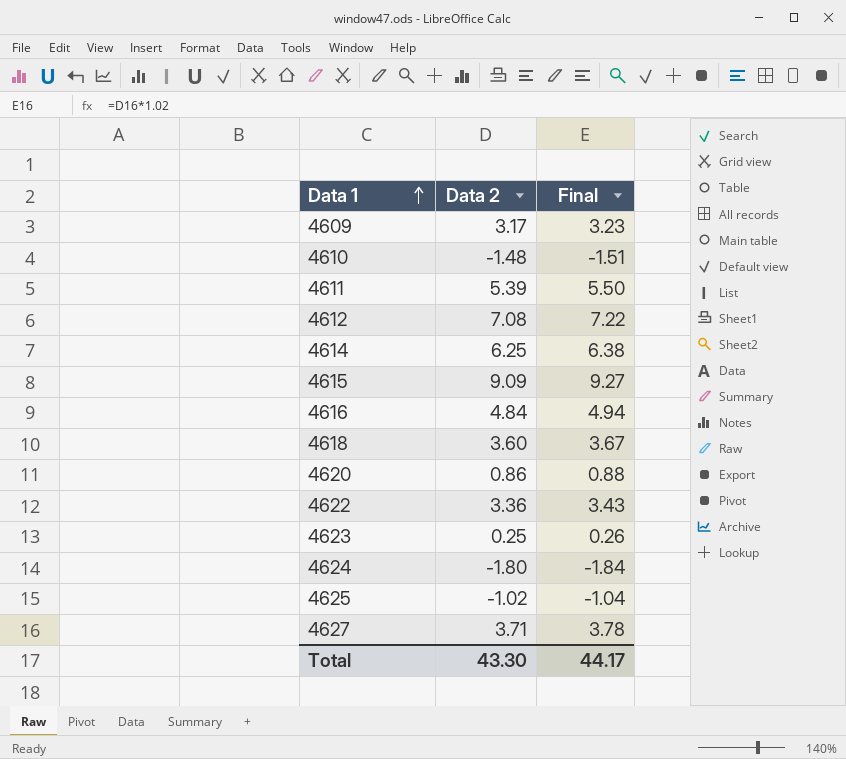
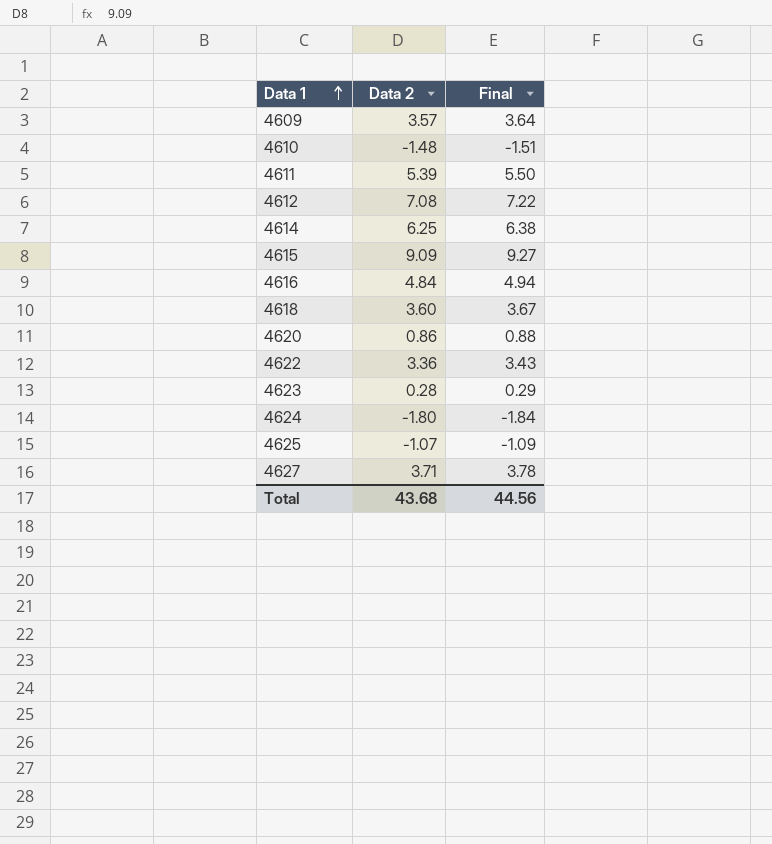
4609 | Data 2: 3.17 -> 3.57
4609 | Final: 3.23 -> 3.64
4623 | Data 2: 0.25 -> 0.28
4623 | Final: 0.26 -> 0.29
4625 | Data 2: -1.02 -> -1.07
4625 | Final: -1.04 -> -1.09
Total | Data 2: 43.30 -> 43.68
Total | Final: 44.17 -> 44.56

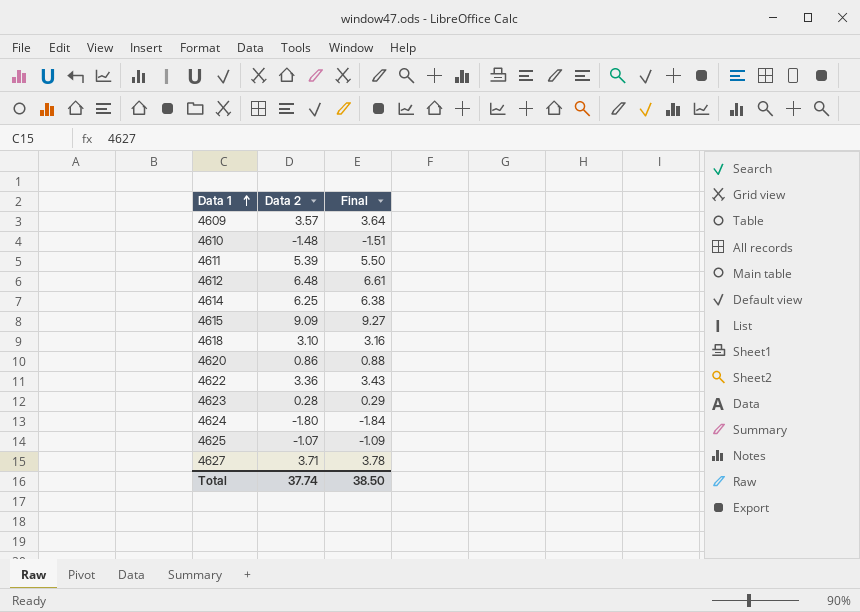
row 4616: 4.84 | 4.94 -> none
4612 | Data 2: 7.08 -> 6.48
4612 | Final: 7.22 -> 6.61
4618 | Data 2: 3.60 -> 3.10
4618 | Final: 3.67 -> 3.16
Total | Data 2: 43.68 -> 37.74
Total | Final: 44.56 -> 38.50

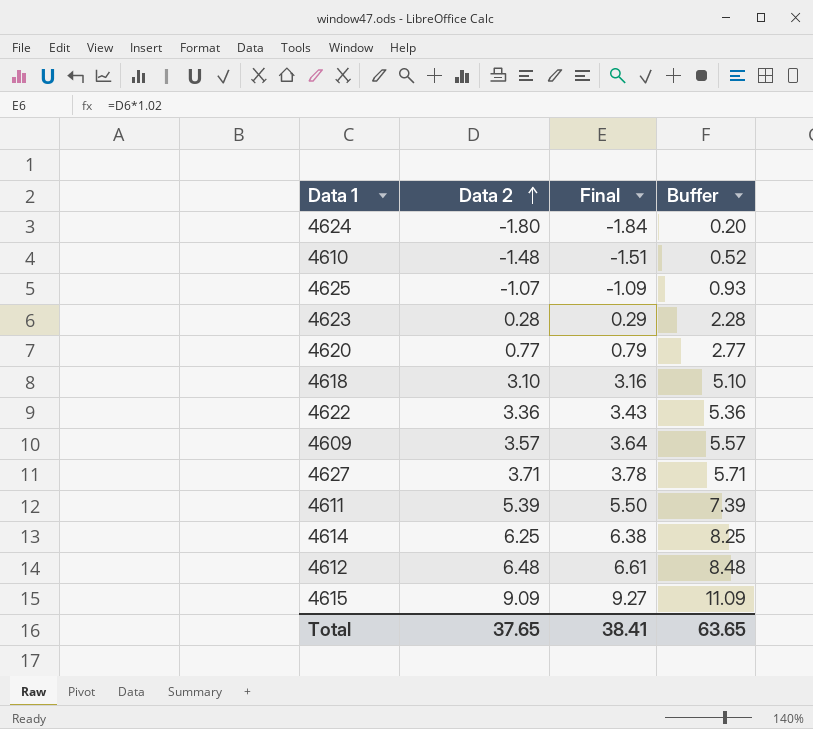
row order: Data 1 ascending -> Data 2 ascending
column Buffer | formula: none -> [Data 2] + 2
4620 | Data 2: 0.86 -> 0.77
4620 | Final: 0.88 -> 0.79
Total | Data 2: 37.74 -> 37.65
Total | Final: 38.50 -> 38.41

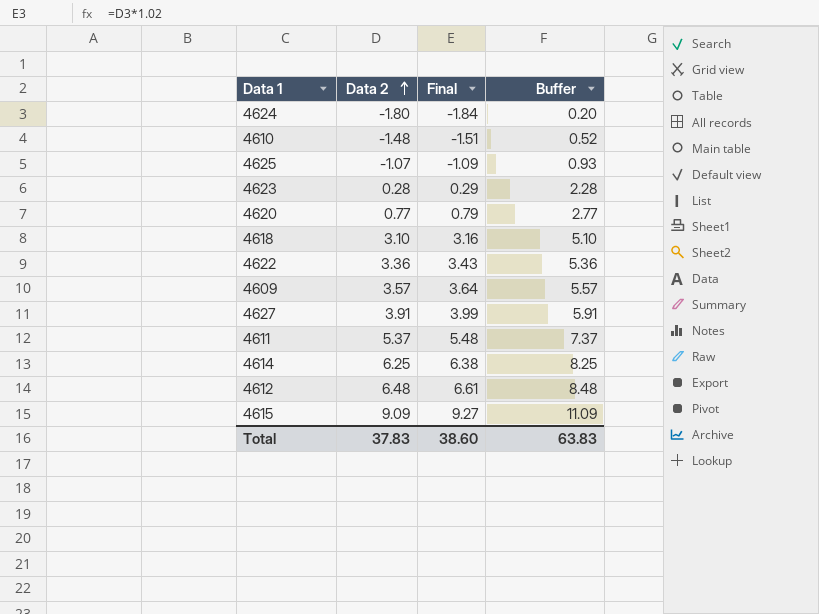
4627 | Data 2: 3.71 -> 3.91
4627 | Final: 3.78 -> 3.99
4627 | Buffer: 5.71 -> 5.91
4611 | Data 2: 5.39 -> 5.37
4611 | Final: 5.50 -> 5.48
4611 | Buffer: 7.39 -> 7.37
Total | Data 2: 37.65 -> 37.83
Total | Final: 38.41 -> 38.60
Total | Buffer: 63.65 -> 63.83

